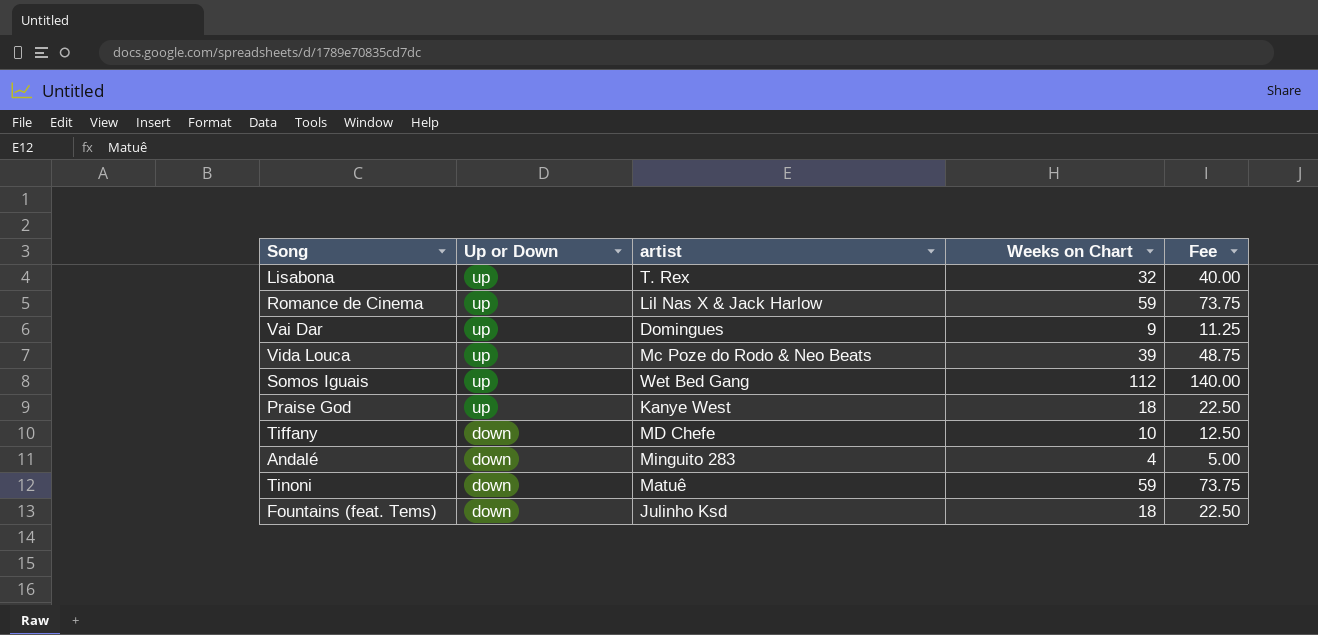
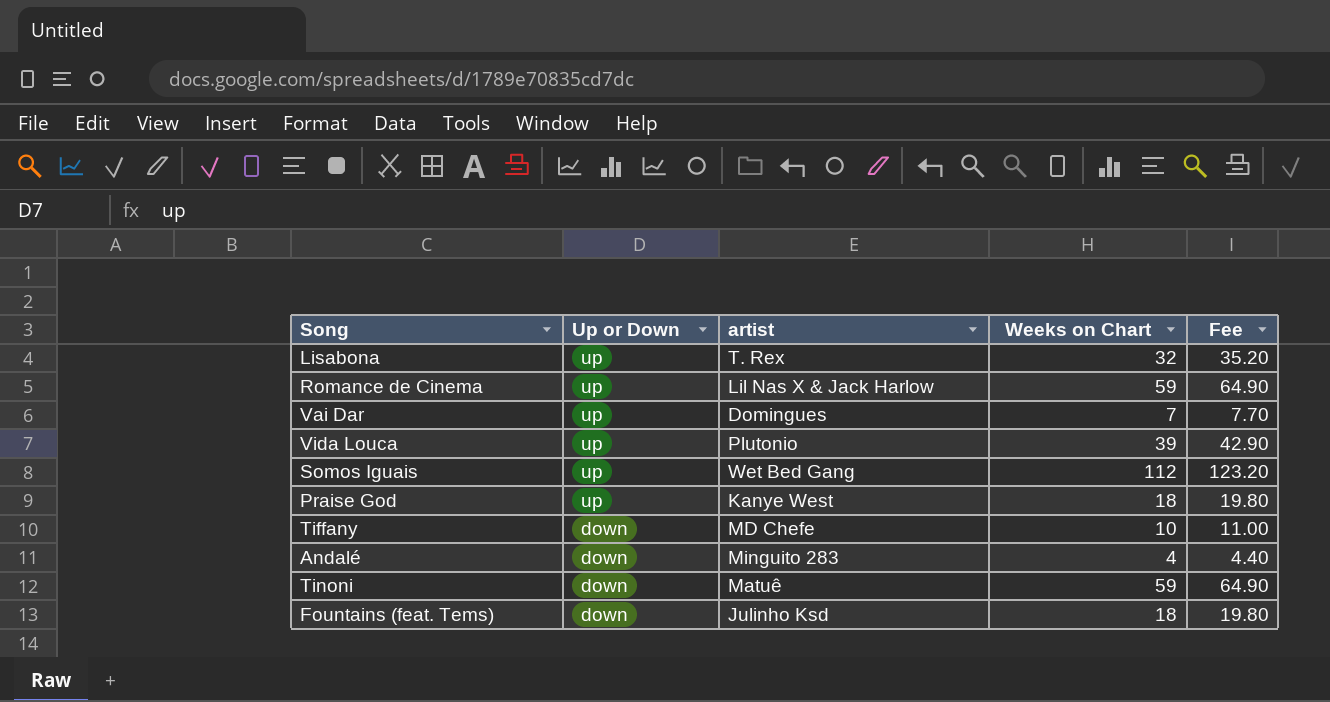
column Fee | formula: [Weeks on Chart] * 1.25 -> [Weeks on Chart] * 1.1
Vai Dar | Weeks on Chart: 9 -> 7
Vida Louca | artist: Mc Poze do Rodo & Neo Beats -> Plutonio

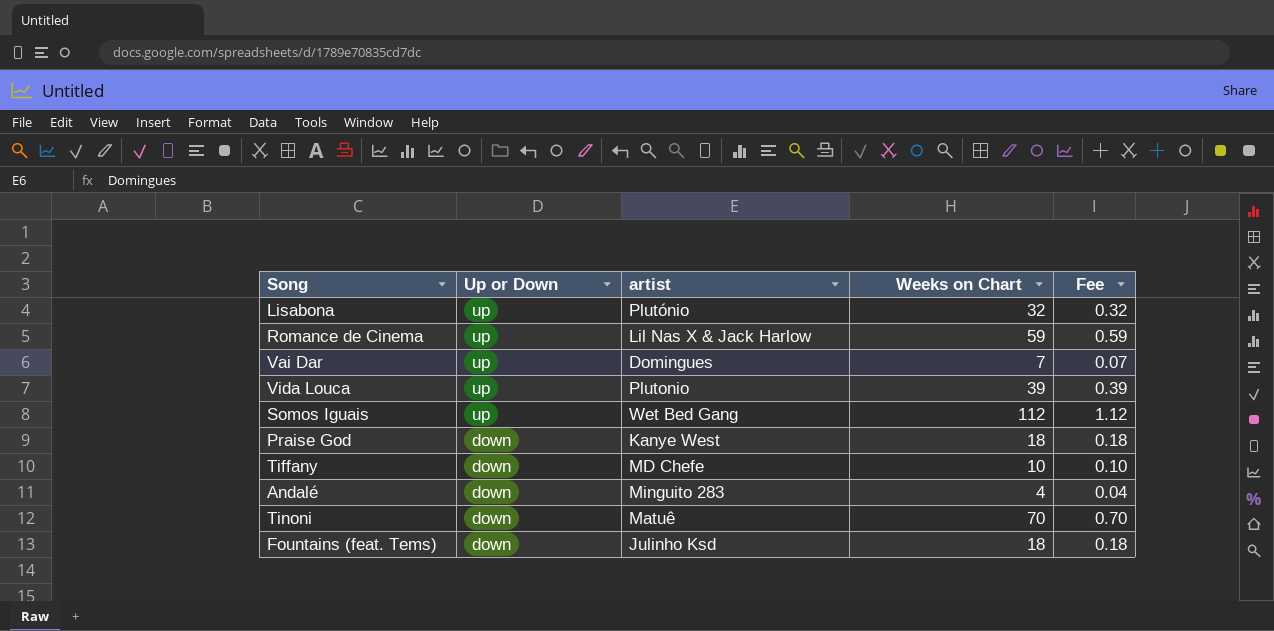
column Fee | formula: [Weeks on Chart] * 1.1 -> [Weeks on Chart] * 0.01
Lisabona | artist: T. Rex -> Plutónio
Praise God | Up or Down: up -> down
Tinoni | Weeks on Chart: 59 -> 70

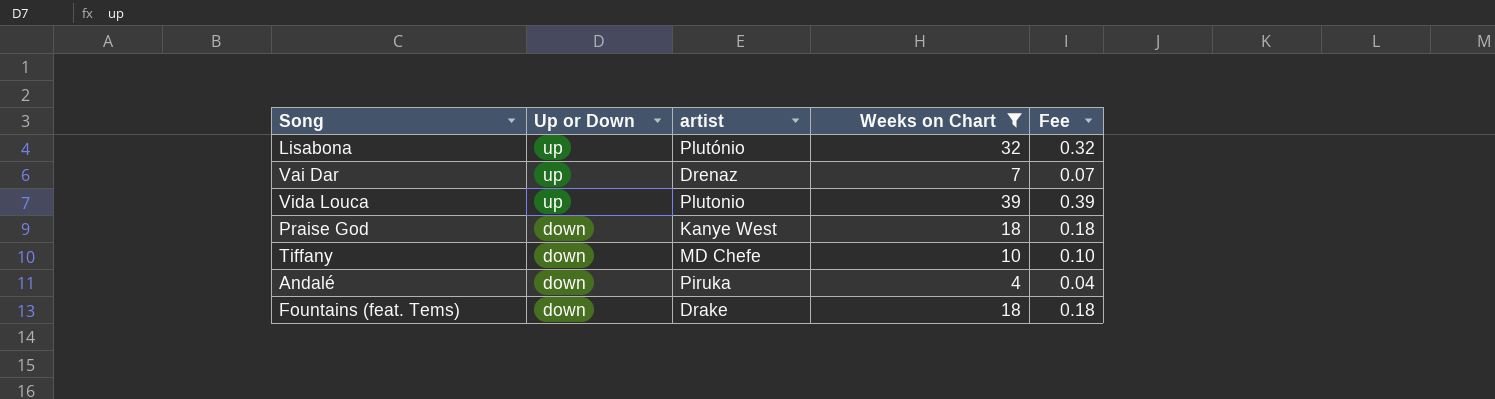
filter: none -> Weeks on Chart <= 39
Vai Dar | artist: Domingues -> Drenaz
Andalé | artist: Minguito 283 -> Piruka
Fountains (feat. Tems) | artist: Julinho Ksd -> Drake

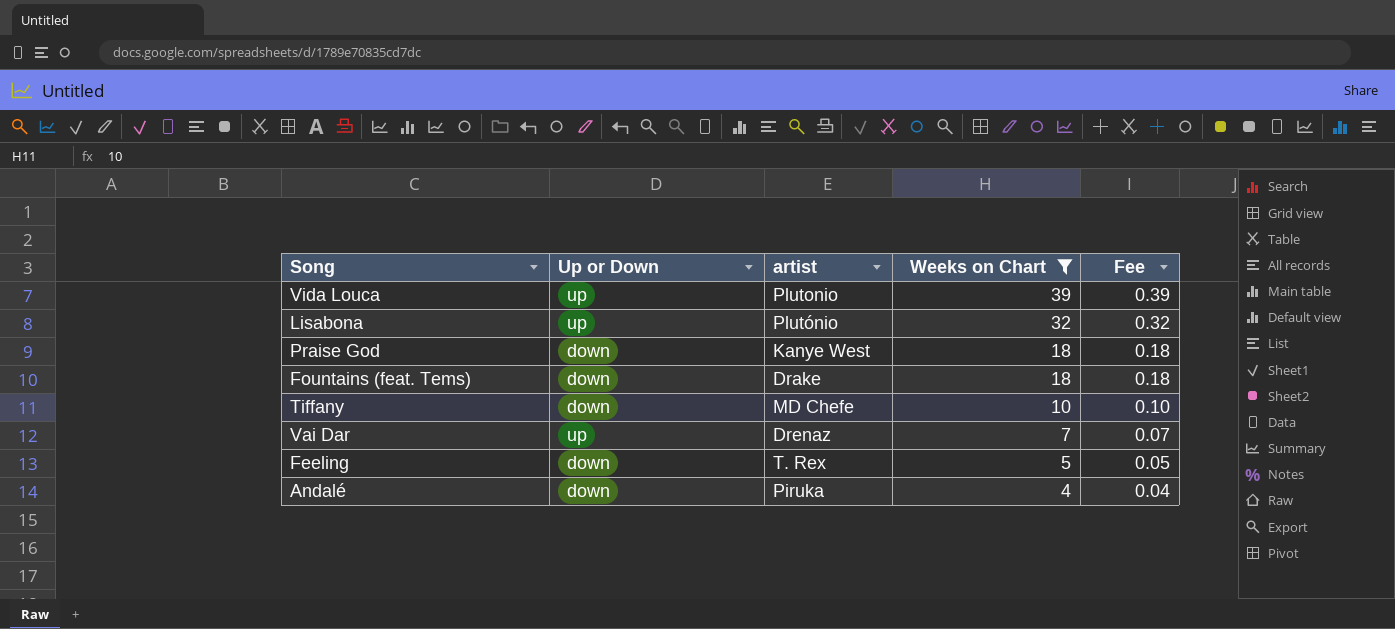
row order: Up or Down descending -> Weeks on Chart descending
row Feeling: none -> down | T. Rex | 5 | 0.05

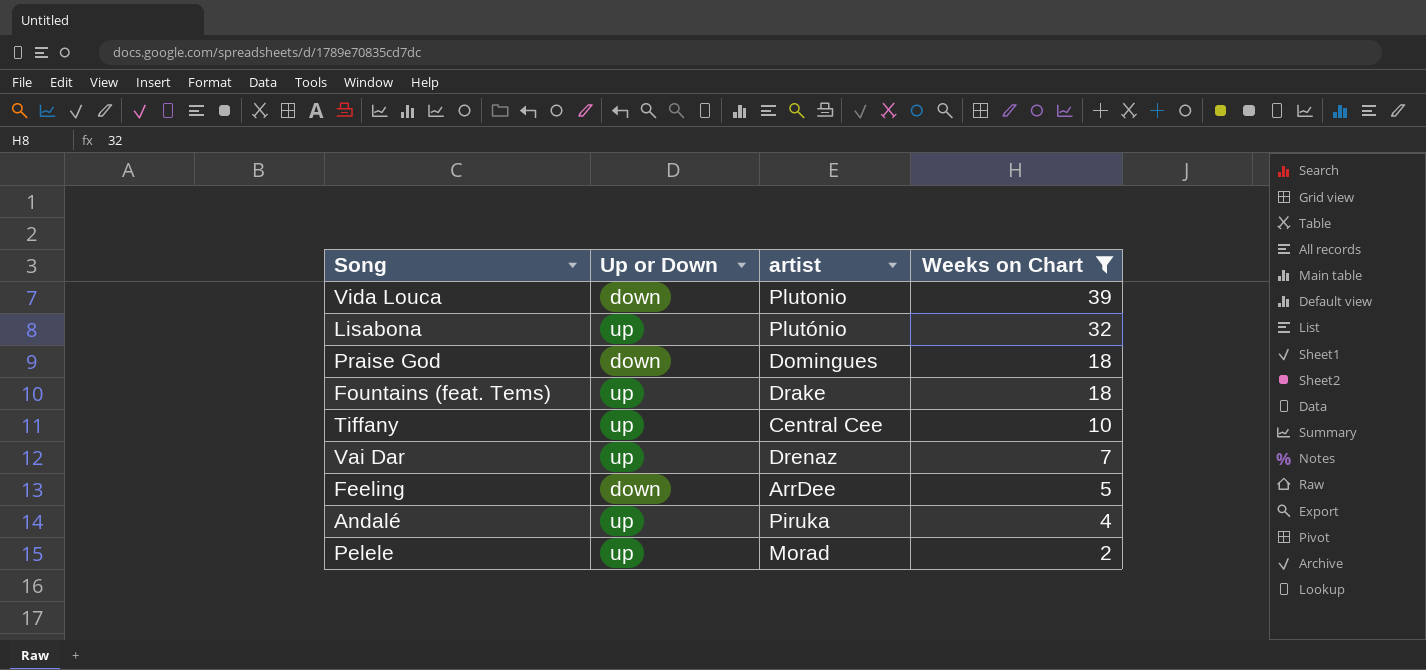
column Fee | formula: [Weeks on Chart] * 0.01 -> none
Vida Louca | Up or Down: up -> down
Praise God | artist: Kanye West -> Domingues
Fountains (feat. Tems) | Up or Down: down -> up
Tiffany | Up or Down: down -> up
Tiffany | artist: MD Chefe -> Central Cee
Feeling | artist: T. Rex -> ArrDee
Andalé | Up or Down: down -> up
row Pelele: none -> up | Morad | 2

